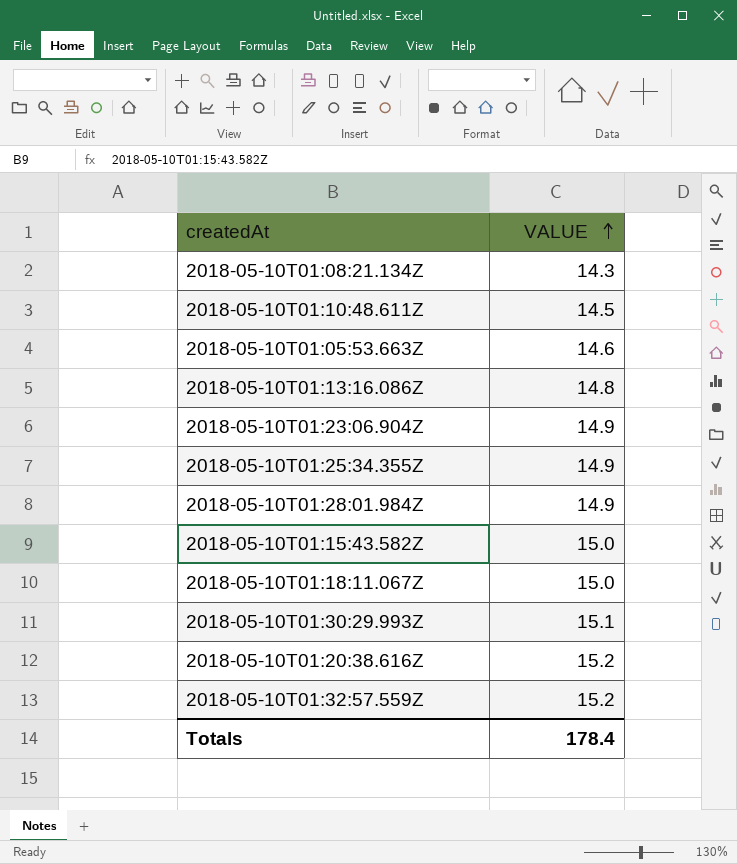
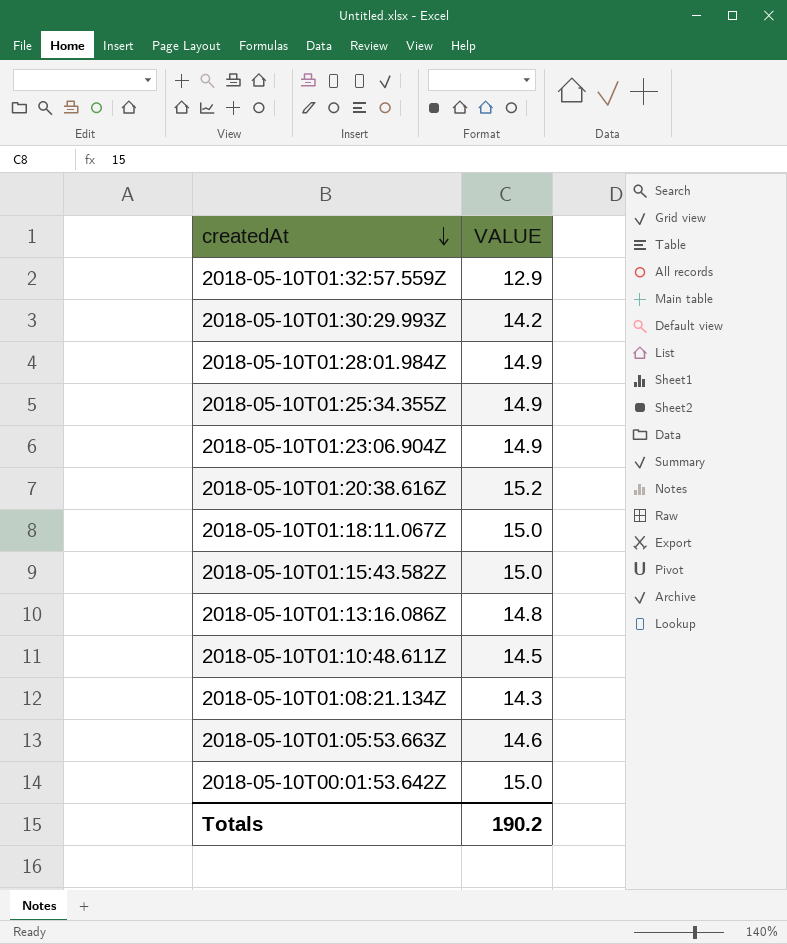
row order: VALUE ascending -> createdAt descending
2018-05-10T01:32:57.559Z | VALUE: 15.2 -> 12.9
2018-05-10T01:30:29.993Z | VALUE: 15.1 -> 14.2
row 2018-05-10T00:01:53.642Z: none -> 15.0
Totals | VALUE: 178.4 -> 190.2

